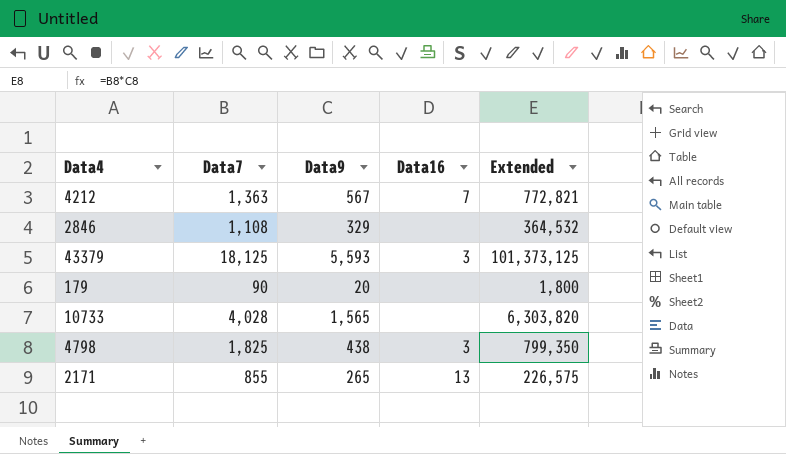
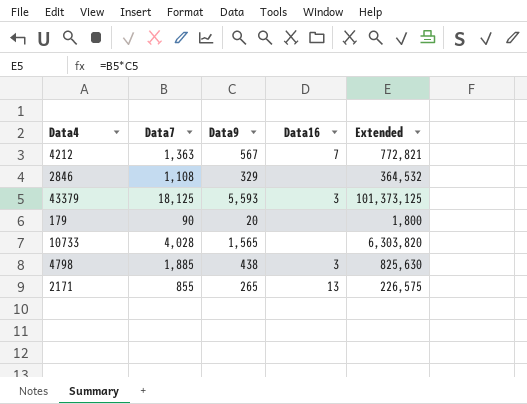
4798 | Data7: 1,825 -> 1,885
4798 | Extended: 799,350 -> 825,630

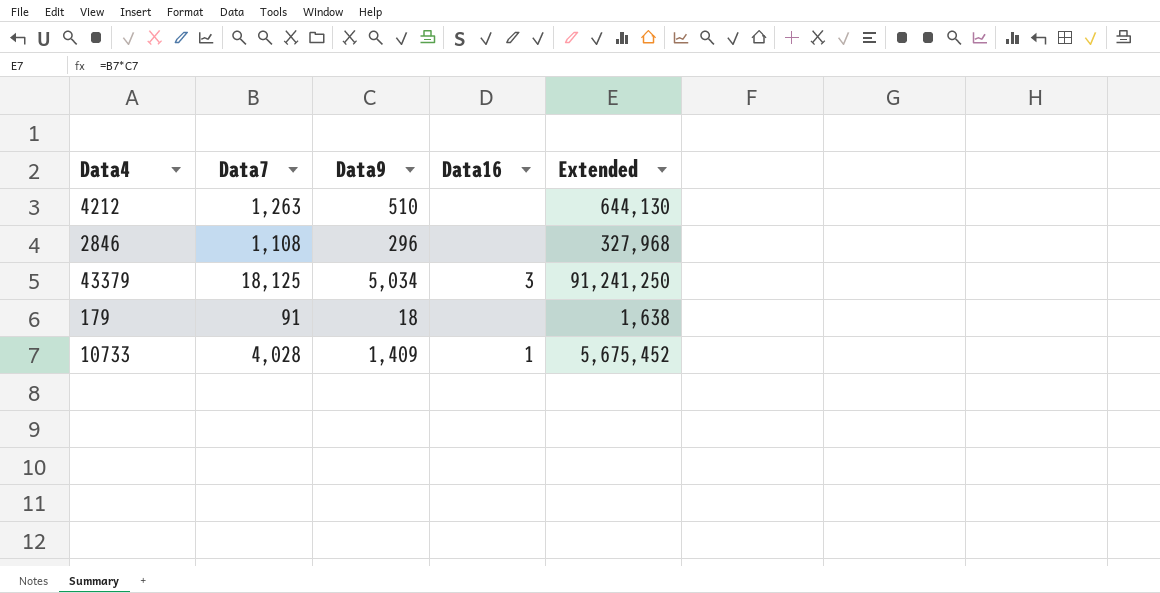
row 4798: 1,885 | 438 | 3 | 825,630 -> none
row 2171: 855 | 265 | 13 | 226,575 -> none
4212 | Data7: 1,363 -> 1,263
4212 | Data9: 567 -> 510
4212 | Data16: 7 -> none
4212 | Extended: 772,821 -> 644,130
2846 | Data9: 329 -> 296
2846 | Extended: 364,532 -> 327,968
43379 | Data9: 5,593 -> 5,034
43379 | Extended: 101,373,125 -> 91,241,250
179 | Data7: 90 -> 91
179 | Data9: 20 -> 18
179 | Extended: 1,800 -> 1,638
10733 | Data9: 1,565 -> 1,409
10733 | Data16: none -> 1
10733 | Extended: 6,303,820 -> 5,675,452

